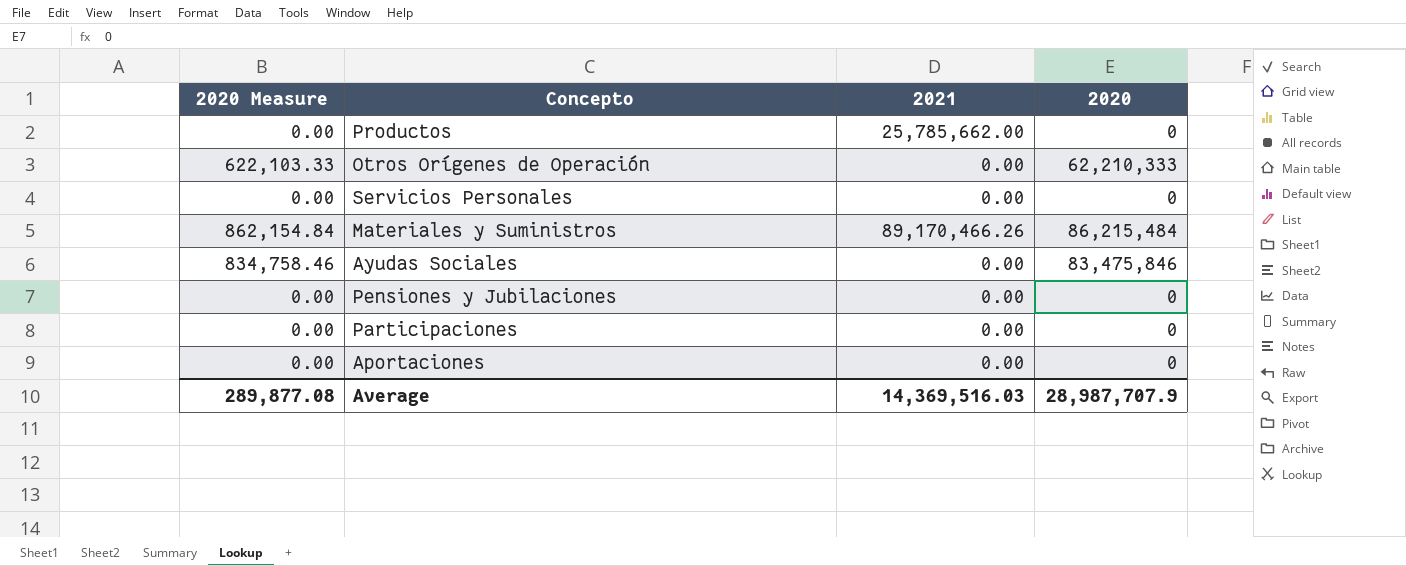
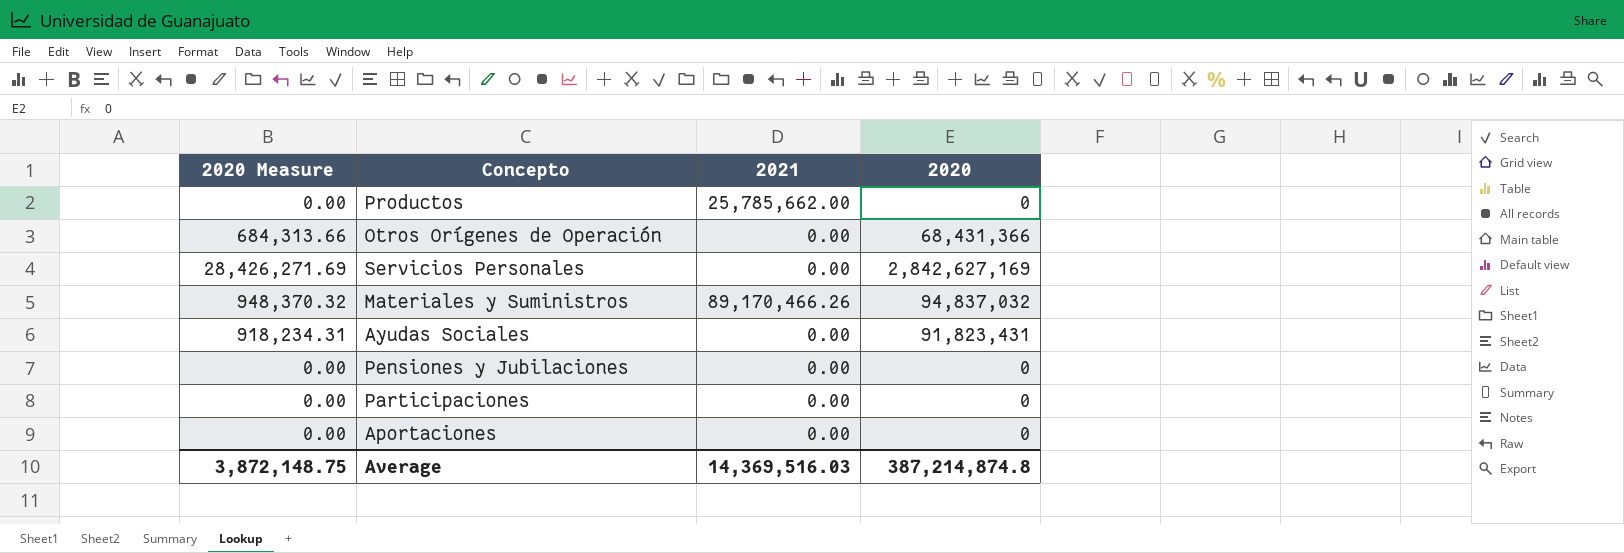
Otros Orígenes de Operación | 2020 Measure: 622,103.33 -> 684,313.66
Otros Orígenes de Operación | 2020: 62,210,333 -> 68,431,366
Servicios Personales | 2020 Measure: 0.00 -> 28,426,271.69
Servicios Personales | 2020: 0 -> 2,842,627,169
Materiales y Suministros | 2020 Measure: 862,154.84 -> 948,370.32
Materiales y Suministros | 2020: 86,215,484 -> 94,837,032
Ayudas Sociales | 2020 Measure: 834,758.46 -> 918,234.31
Ayudas Sociales | 2020: 83,475,846 -> 91,823,431
Average | 2020 Measure: 289,877.08 -> 3,872,148.75
Average | 2020: 28,987,707.9 -> 387,214,874.8

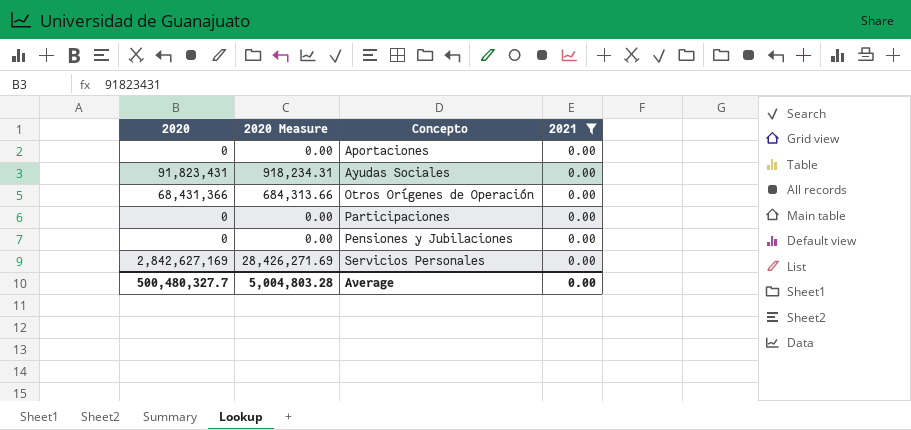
filter: none -> 2021 = 0.00
row order: none -> Concepto ascending
column 2020 | position: 4 -> 1
Average | 2020: 387,214,874.8 -> 500,480,327.7
Average | 2020 Measure: 3,872,148.75 -> 5,004,803.28
Average | 2021: 14,369,516.03 -> 0.00

